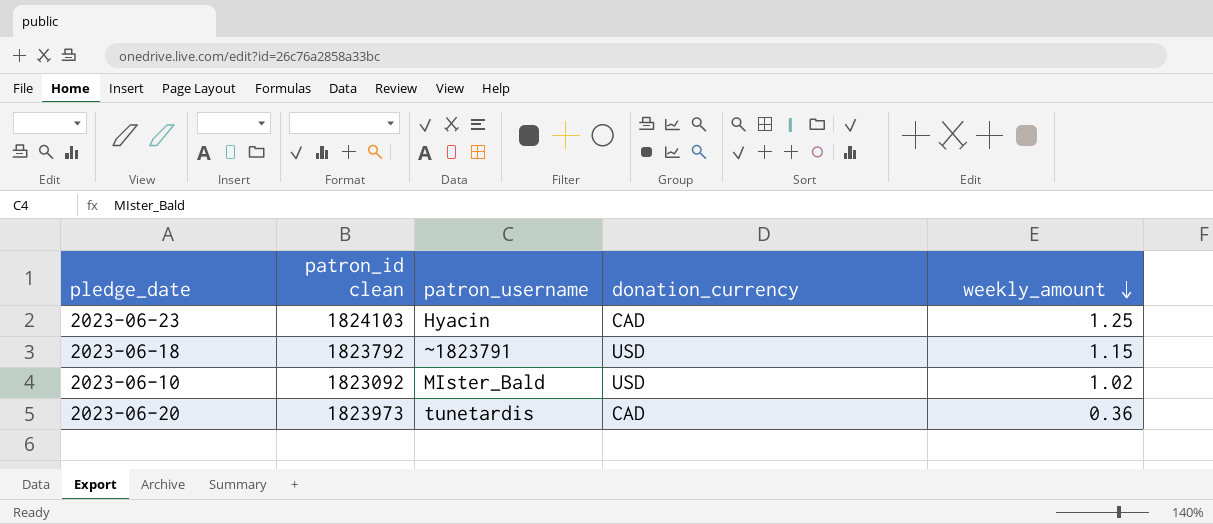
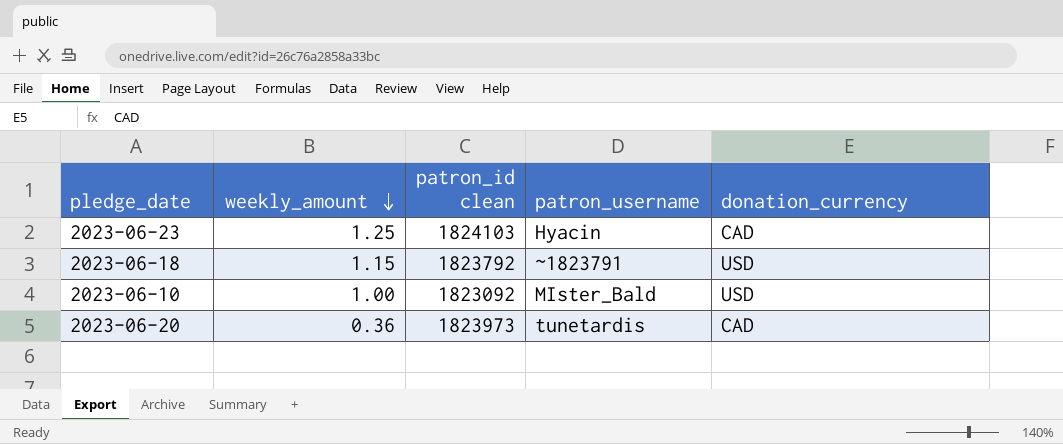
column weekly_amount | position: 5 -> 2
2023-06-10 | weekly_amount: 1.02 -> 1.00

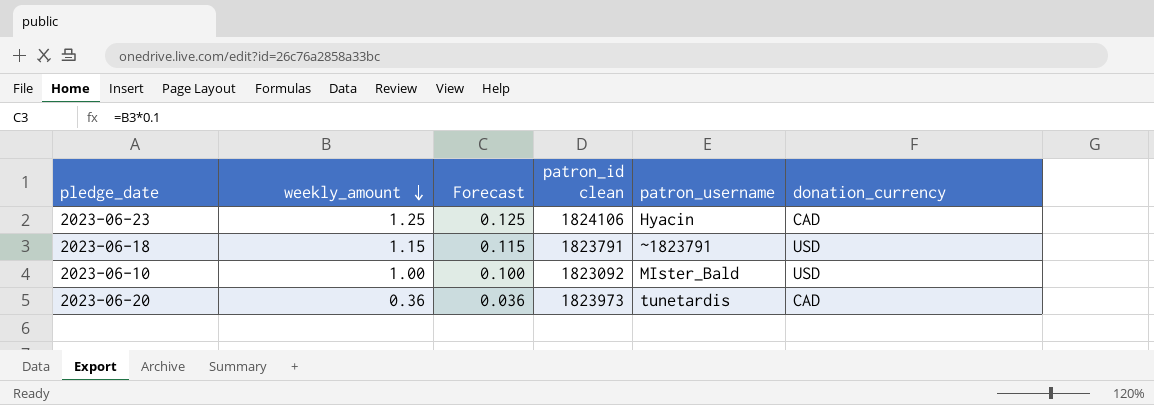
column Forecast | formula: none -> [weekly_amount] * 0.1
2023-06-23 | patron_id clean: 1824103 -> 1824106
2023-06-18 | patron_id clean: 1823792 -> 1823791

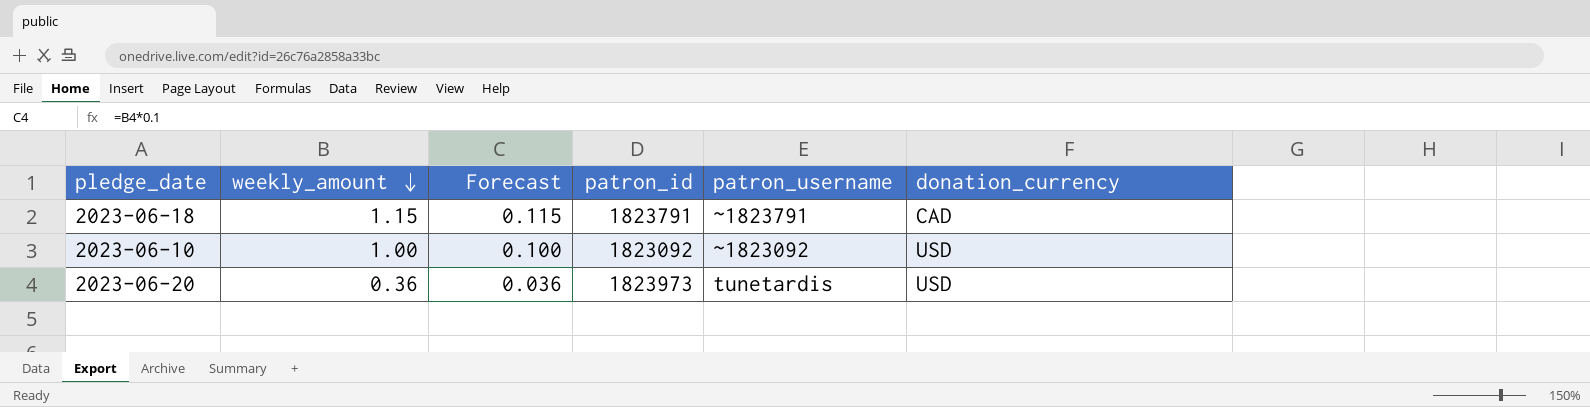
column name: patron_id clean -> patron_id
row 2023-06-23: 1.25 | 0.125 | 1824106 | Hyacin | CAD -> none
2023-06-18 | donation_currency: USD -> CAD
2023-06-10 | patron_username: MIster_Bald -> ~1823092
2023-06-20 | donation_currency: CAD -> USD

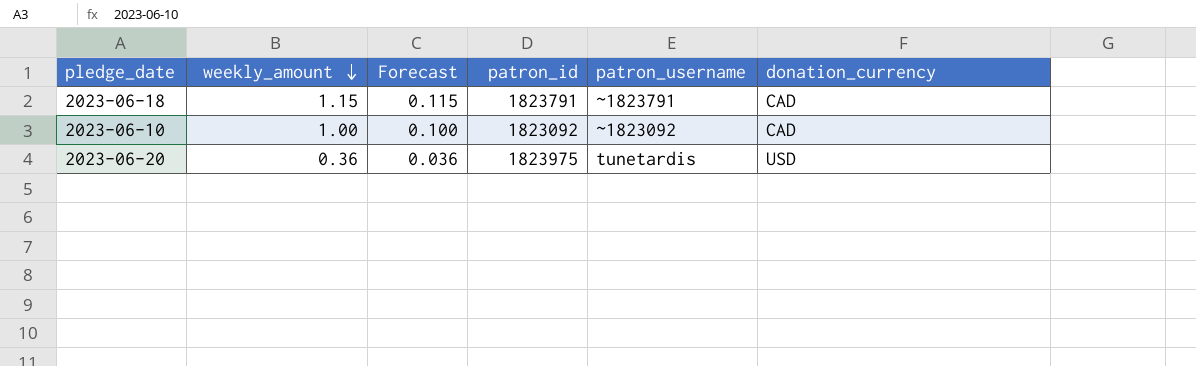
2023-06-10 | donation_currency: USD -> CAD
2023-06-20 | patron_id: 1823973 -> 1823975

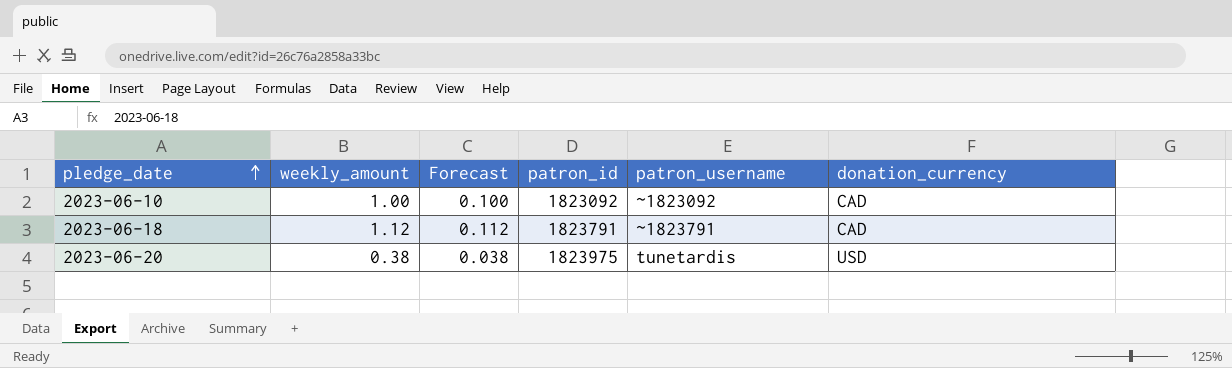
row order: weekly_amount descending -> pledge_date ascending
2023-06-18 | weekly_amount: 1.15 -> 1.12
2023-06-18 | Forecast: 0.115 -> 0.112
2023-06-20 | weekly_amount: 0.36 -> 0.38
2023-06-20 | Forecast: 0.036 -> 0.038

